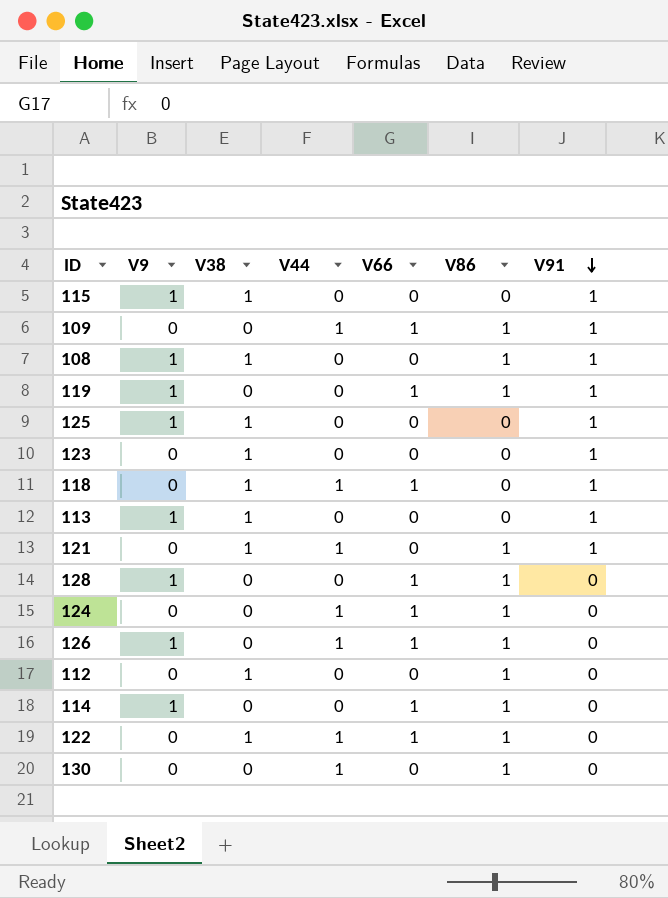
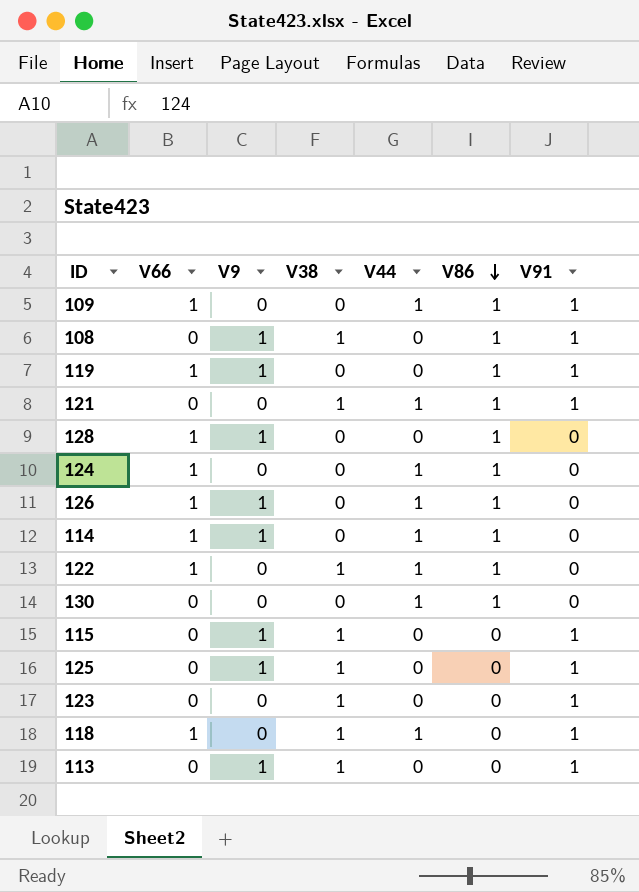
row order: V91 descending -> V86 descending
column V66 | position: 5 -> 2
row 112: 0 | 1 | 0 | 0 | 1 | 0 -> none
114 | V44: 0 -> 1

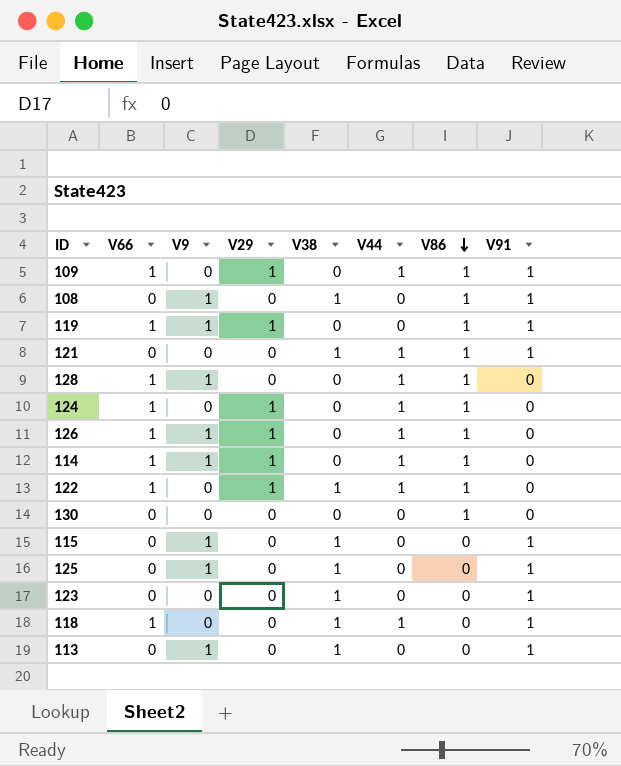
column V29 | position: none -> 4
128 | V44: 0 -> 1
130 | V44: 1 -> 0

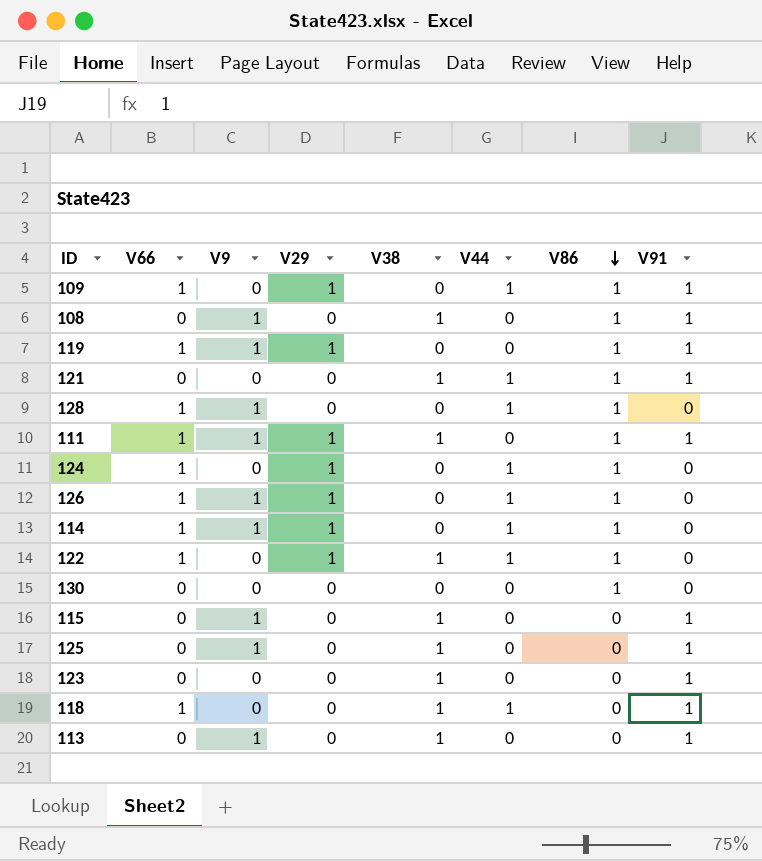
row 111: none -> 1 | 1 | 1 | 1 | 0 | 1 | 1

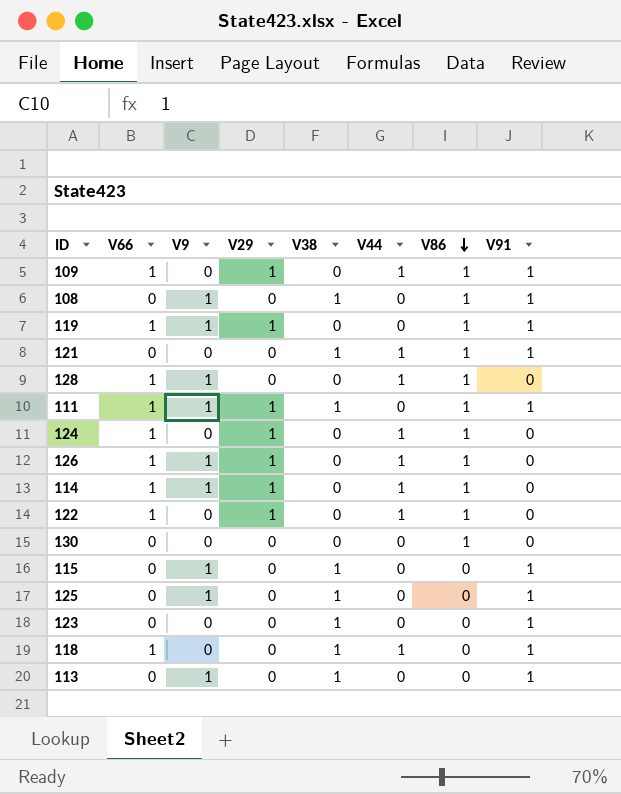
122 | V38: 1 -> 0

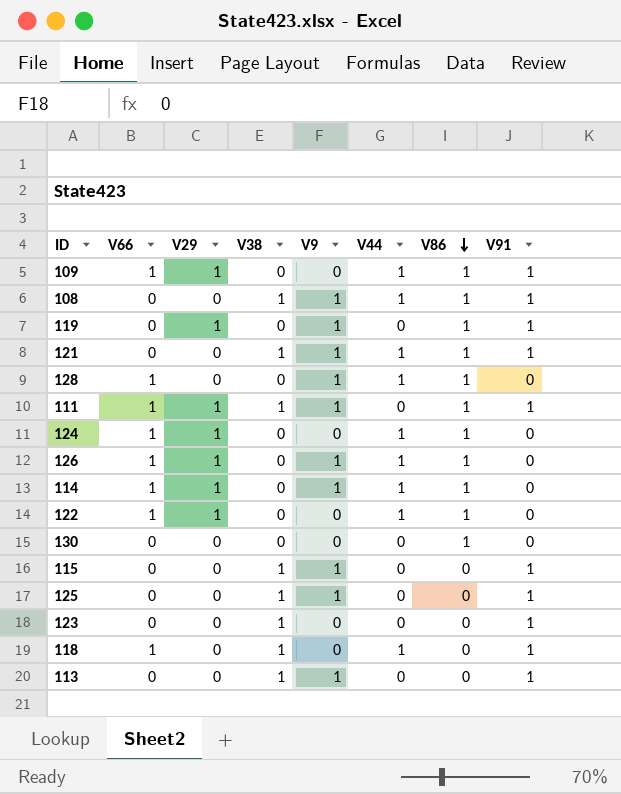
column V9 | position: 3 -> 5
108 | V44: 0 -> 1
119 | V66: 1 -> 0
121 | V9: 0 -> 1

